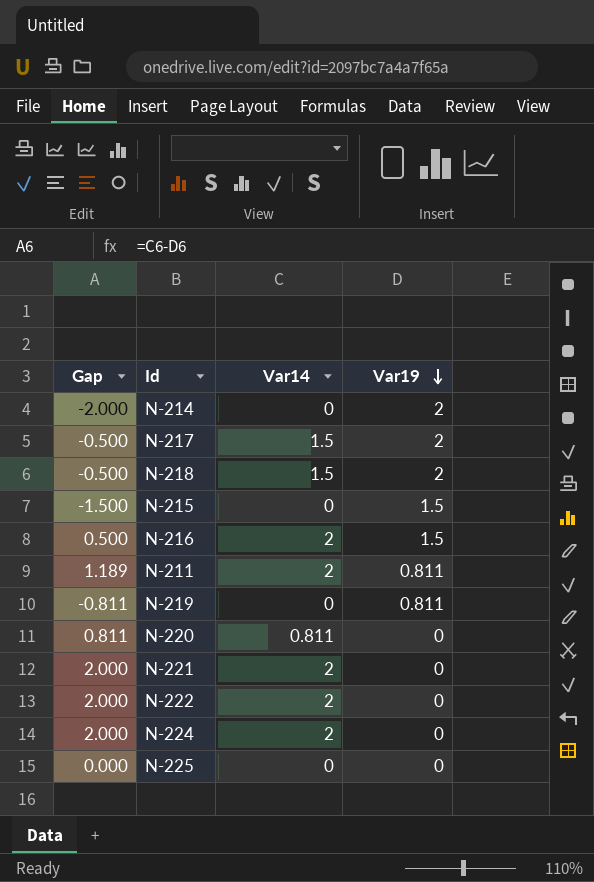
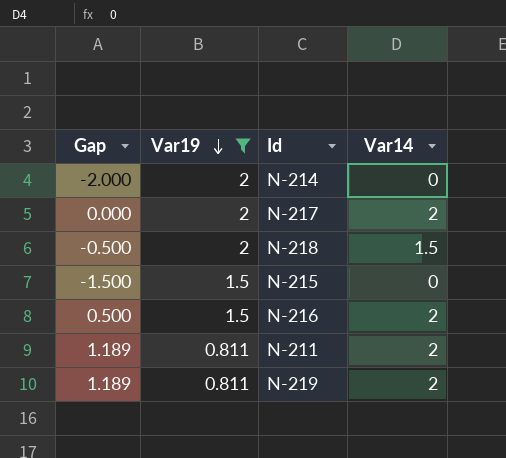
filter: none -> Var19 != 0
column Var19 | position: 4 -> 2
N-217 | Gap: -0.500 -> 0.000
N-217 | Var14: 1.5 -> 2
N-219 | Gap: -0.811 -> 1.189
N-219 | Var14: 0 -> 2

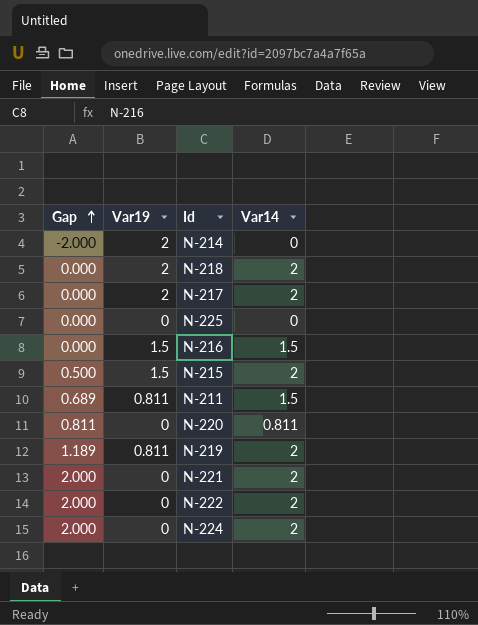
filter: Var19 != 0 -> none
row order: Var19 descending -> Gap ascending
N-218 | Gap: -0.500 -> 0.000
N-218 | Var14: 1.5 -> 2
N-216 | Gap: 0.500 -> 0.000
N-216 | Var14: 2 -> 1.5
N-215 | Gap: -1.500 -> 0.500
N-215 | Var14: 0 -> 2
N-211 | Gap: 1.189 -> 0.689
N-211 | Var14: 2 -> 1.5

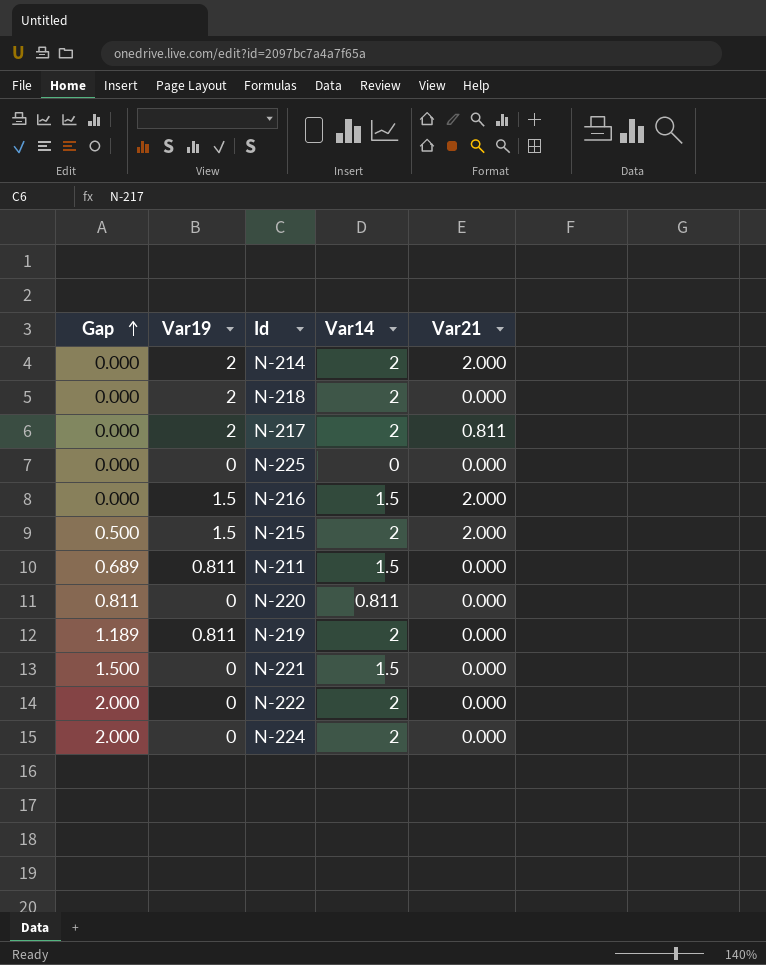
column Var21 | position: none -> 5
N-214 | Gap: -2.000 -> 0.000
N-214 | Var14: 0 -> 2
N-221 | Gap: 2.000 -> 1.500
N-221 | Var14: 2 -> 1.5

